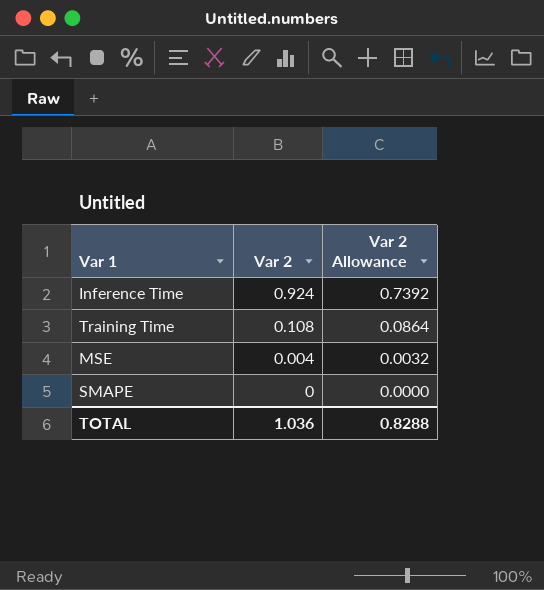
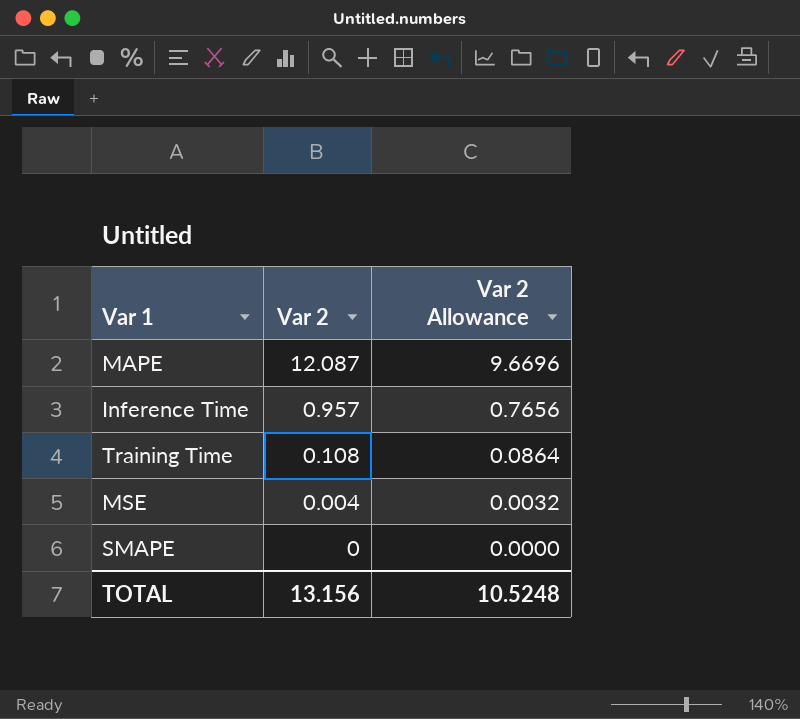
row MAPE: none -> 12.087 | 9.6696
Inference Time | Var 2: 0.924 -> 0.957
Inference Time | Var 2 Allowance: 0.7392 -> 0.7656
TOTAL | Var 2: 1.036 -> 13.156
TOTAL | Var 2 Allowance: 0.8288 -> 10.5248

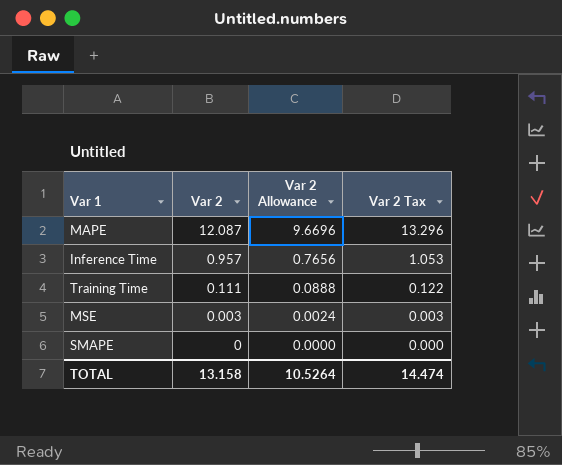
column Var 2 Tax | formula: none -> [Var 2] * 1.1
Training Time | Var 2: 0.108 -> 0.111
Training Time | Var 2 Allowance: 0.0864 -> 0.0888
MSE | Var 2: 0.004 -> 0.003
MSE | Var 2 Allowance: 0.0032 -> 0.0024
TOTAL | Var 2: 13.156 -> 13.158
TOTAL | Var 2 Allowance: 10.5248 -> 10.5264

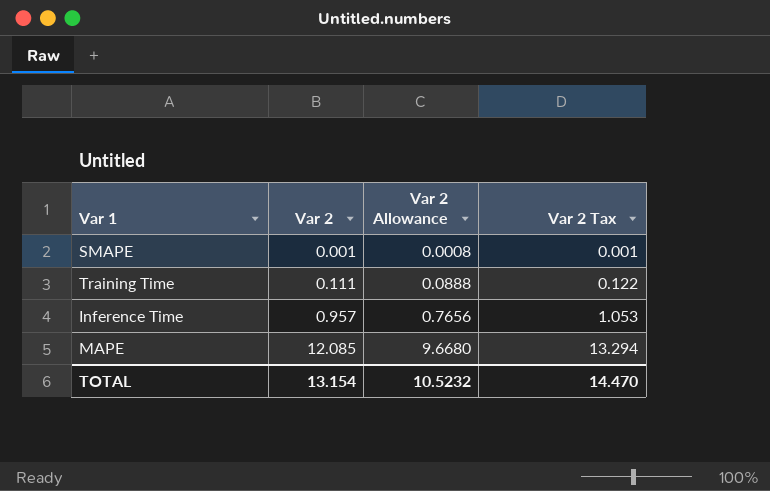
row order: Var 2 descending -> Var 2 ascending
row MSE: 0.003 | 0.0024 | 0.003 -> none
SMAPE | Var 2: 0 -> 0.001
SMAPE | Var 2 Allowance: 0.0000 -> 0.0008
SMAPE | Var 2 Tax: 0.000 -> 0.001
MAPE | Var 2: 12.087 -> 12.085
MAPE | Var 2 Allowance: 9.6696 -> 9.6680
MAPE | Var 2 Tax: 13.296 -> 13.294
TOTAL | Var 2: 13.158 -> 13.154
TOTAL | Var 2 Allowance: 10.5264 -> 10.5232
TOTAL | Var 2 Tax: 14.474 -> 14.470

